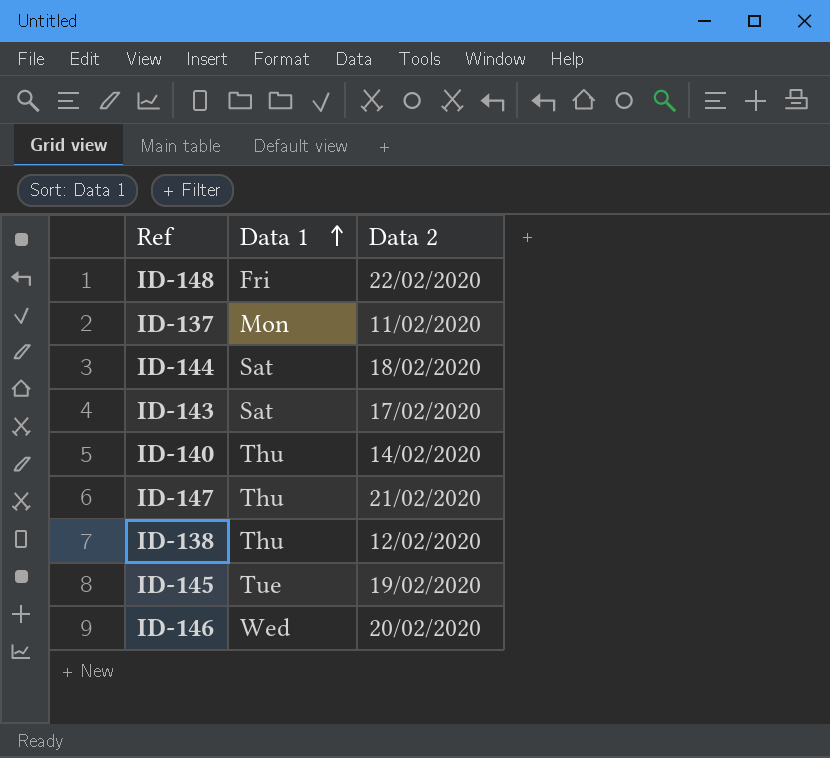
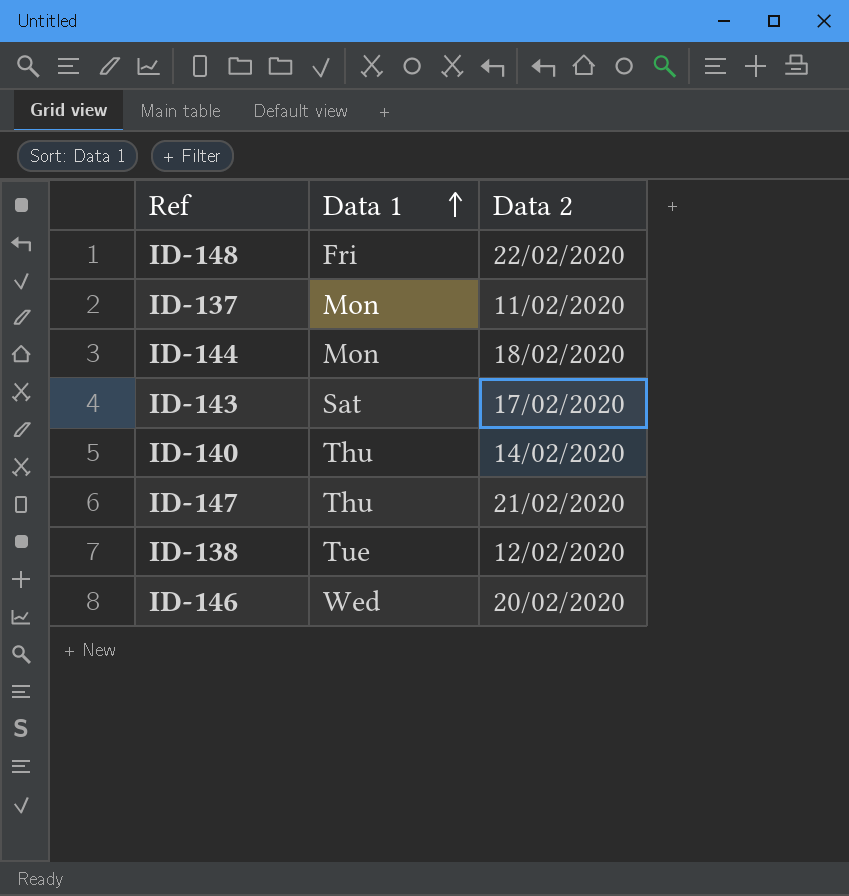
row ID-145: Tue | 19/02/2020 -> none
ID-144 | Data 1: Sat -> Mon
ID-138 | Data 1: Thu -> Tue

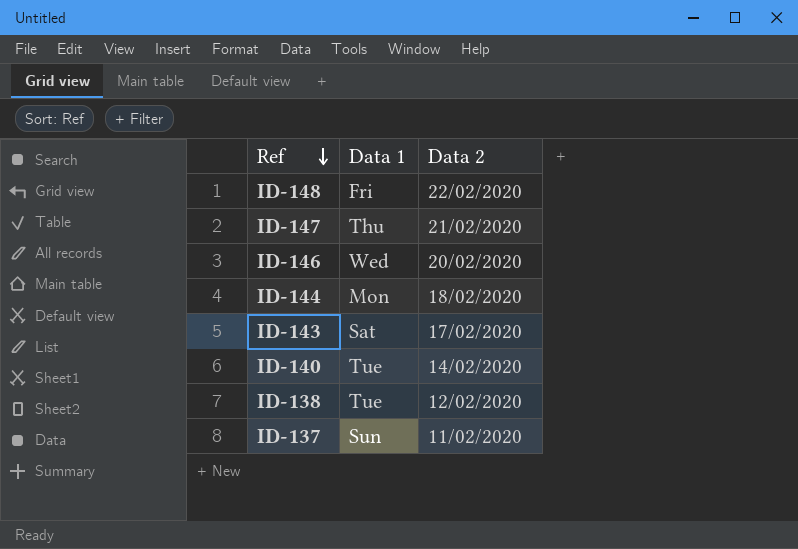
row order: Data 1 ascending -> Ref descending
ID-140 | Data 1: Thu -> Tue
ID-137 | Data 1: Mon -> Sun

